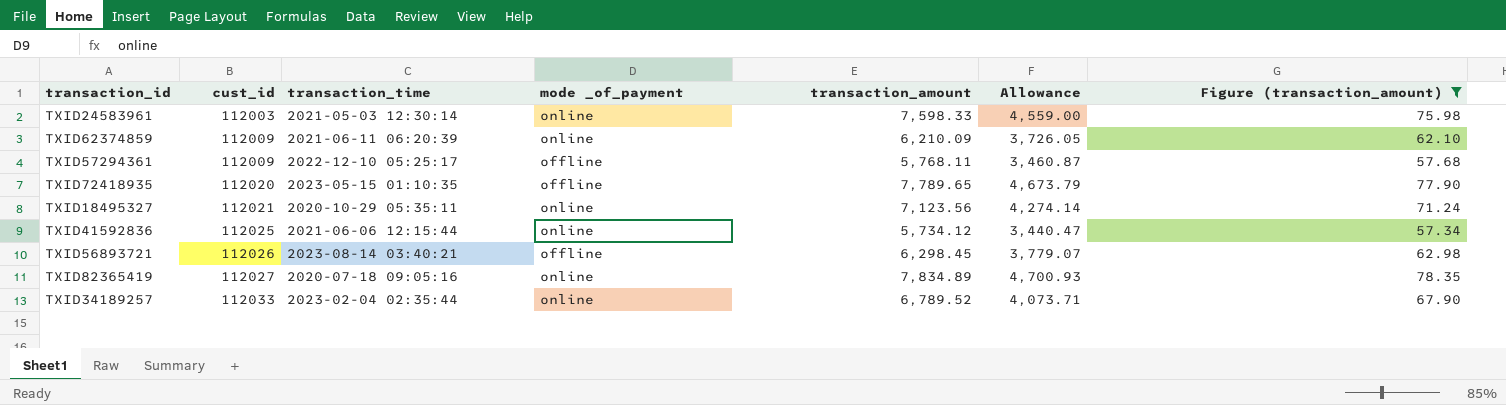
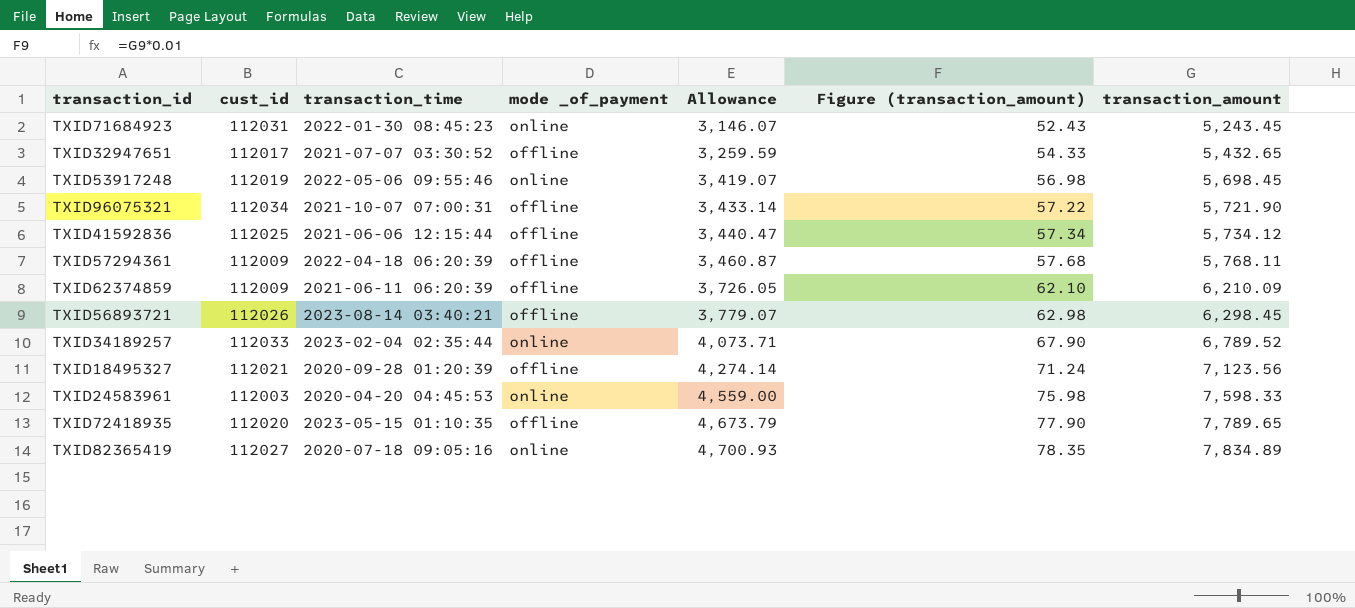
filter: Figure (transaction_amount) >= 57.34 -> none
row order: cust_id ascending -> Allowance ascending
column transaction_amount | position: 5 -> 7
TXID41592836 | mode _of_payment: online -> offline
TXID57294361 | transaction_time: 2022-12-10 05:25:17 -> 2022-04-18 06:20:39
TXID62374859 | mode _of_payment: online -> offline
TXID18495327 | transaction_time: 2020-10-29 05:35:11 -> 2020-09-28 01:20:39
TXID18495327 | mode _of_payment: online -> offline
TXID24583961 | transaction_time: 2021-05-03 12:30:14 -> 2020-04-20 04:45:53

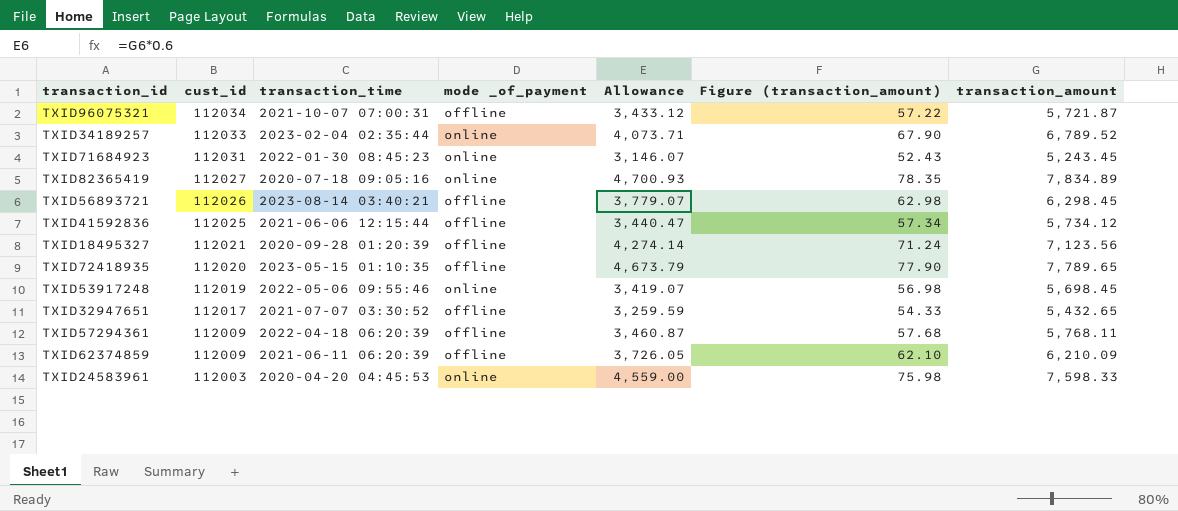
row order: Allowance ascending -> cust_id descending
TXID96075321 | Allowance: 3,433.14 -> 3,433.12
TXID96075321 | transaction_amount: 5,721.90 -> 5,721.87

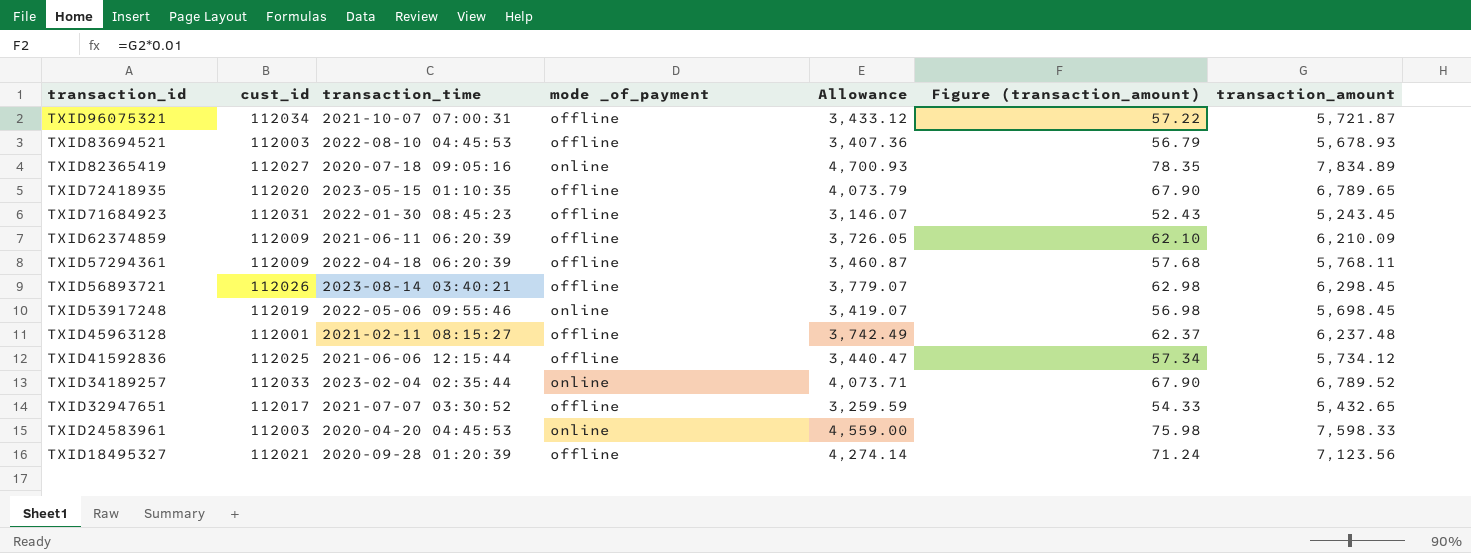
row order: cust_id descending -> transaction_id descending
row TXID83694521: none -> 112003 | 2022-08-10 04:45:53 | offline | 3,407.36 | 56.79 | 5,678.93
TXID72418935 | Allowance: 4,673.79 -> 4,073.79
TXID72418935 | Figure (transaction_amount): 77.90 -> 67.90
TXID72418935 | transaction_amount: 7,789.65 -> 6,789.65
TXID71684923 | mode _of_payment: online -> offline
row TXID45963128: none -> 112001 | 2021-02-11 08:15:27 | offline | 3,742.49 | 62.37 | 6,237.48

